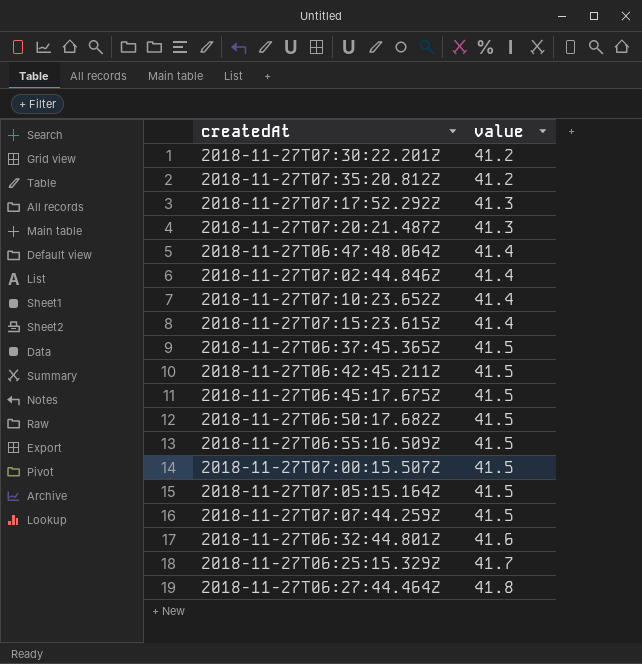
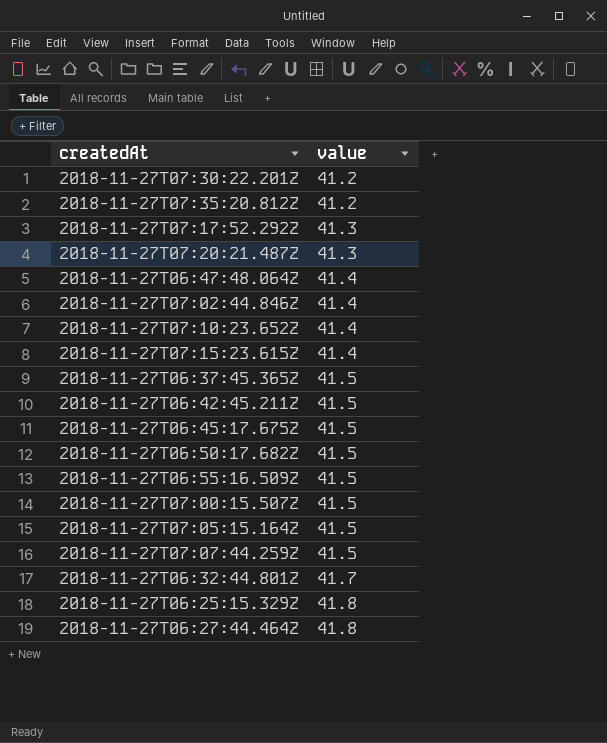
2018-11-27T06:32:44.801Z | value: 41.6 -> 41.7
2018-11-27T06:25:15.329Z | value: 41.7 -> 41.8

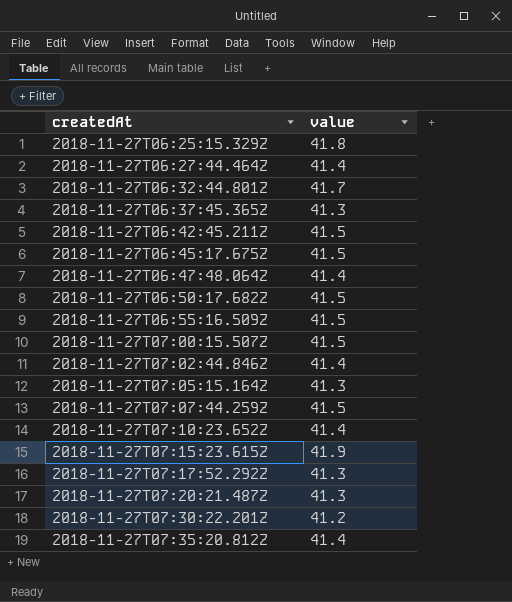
row order: value ascending -> createdAt ascending
2018-11-27T06:27:44.464Z | value: 41.8 -> 41.4
2018-11-27T06:37:45.365Z | value: 41.5 -> 41.3
2018-11-27T07:05:15.164Z | value: 41.5 -> 41.3
2018-11-27T07:15:23.615Z | value: 41.4 -> 41.9
2018-11-27T07:35:20.812Z | value: 41.2 -> 41.4

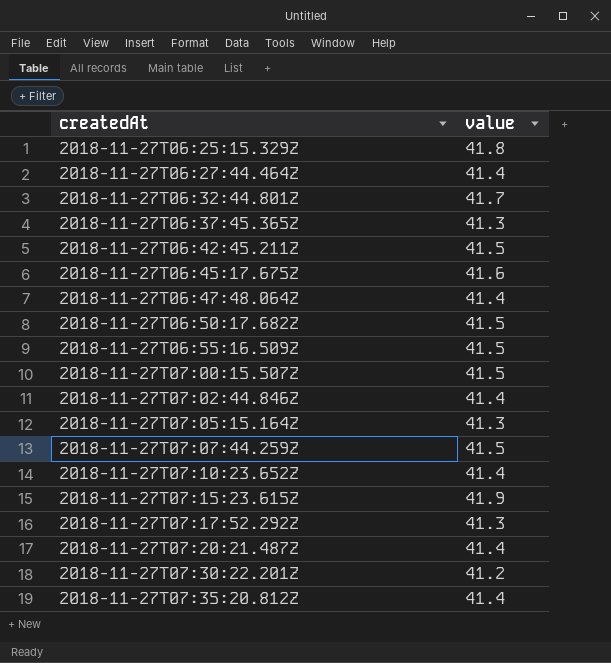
2018-11-27T06:45:17.675Z | value: 41.5 -> 41.6
2018-11-27T07:20:21.487Z | value: 41.3 -> 41.4

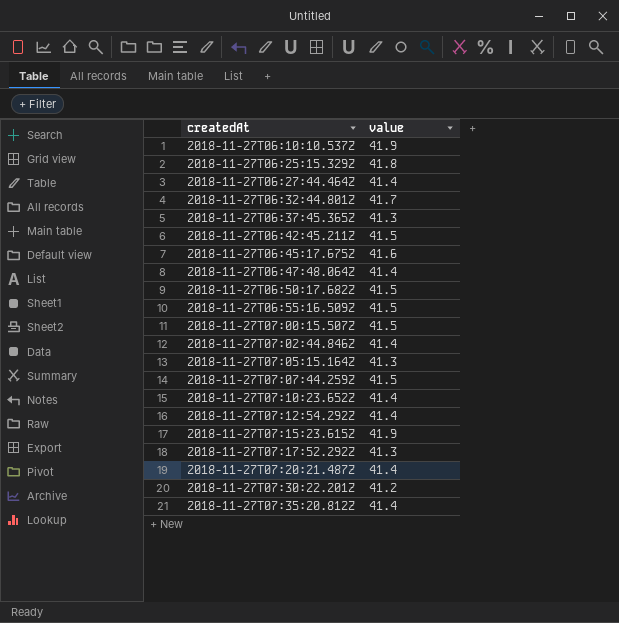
row 2018-11-27T06:10:10.537Z: none -> 41.9
row 2018-11-27T07:12:54.292Z: none -> 41.4

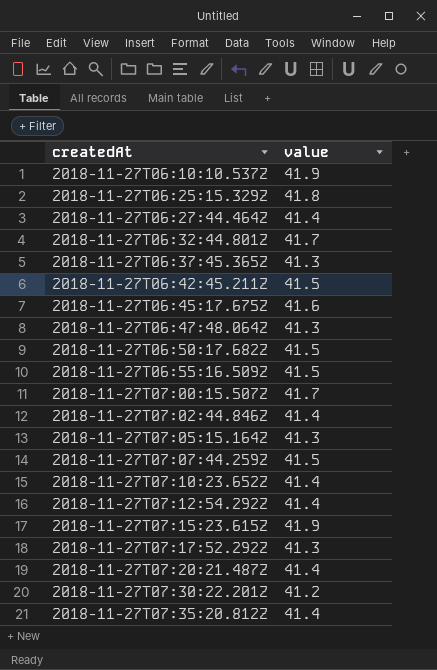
2018-11-27T06:47:48.064Z | value: 41.4 -> 41.3
2018-11-27T07:00:15.507Z | value: 41.5 -> 41.7

